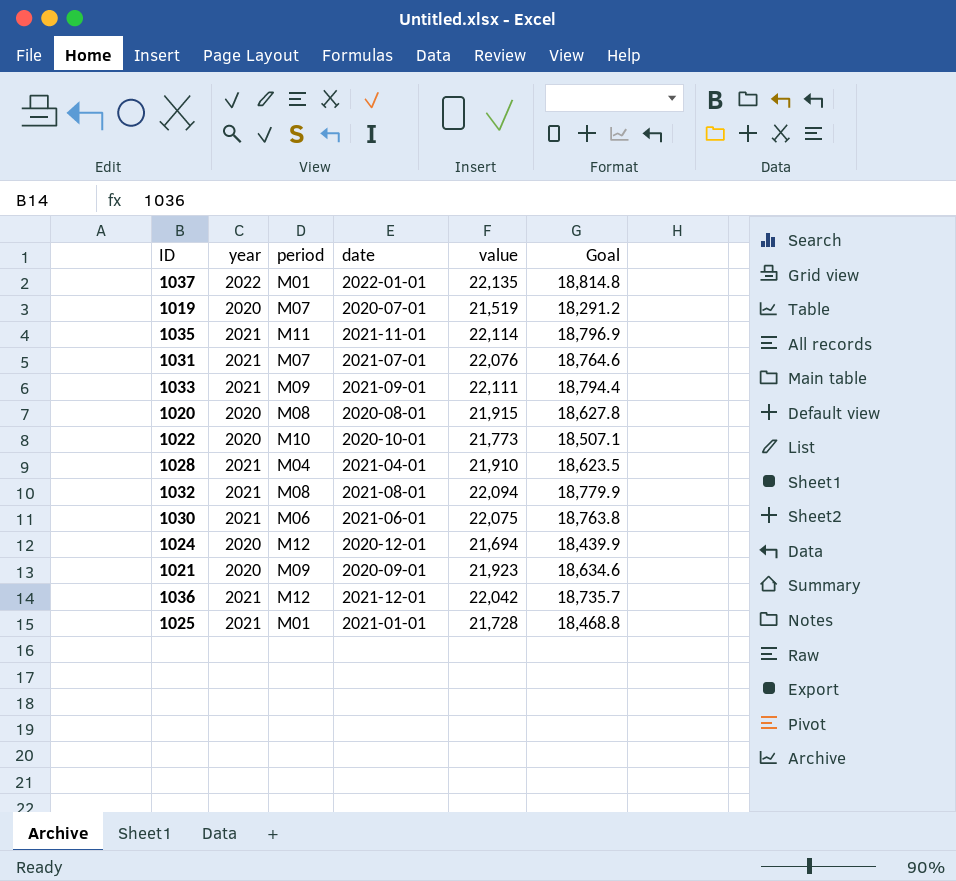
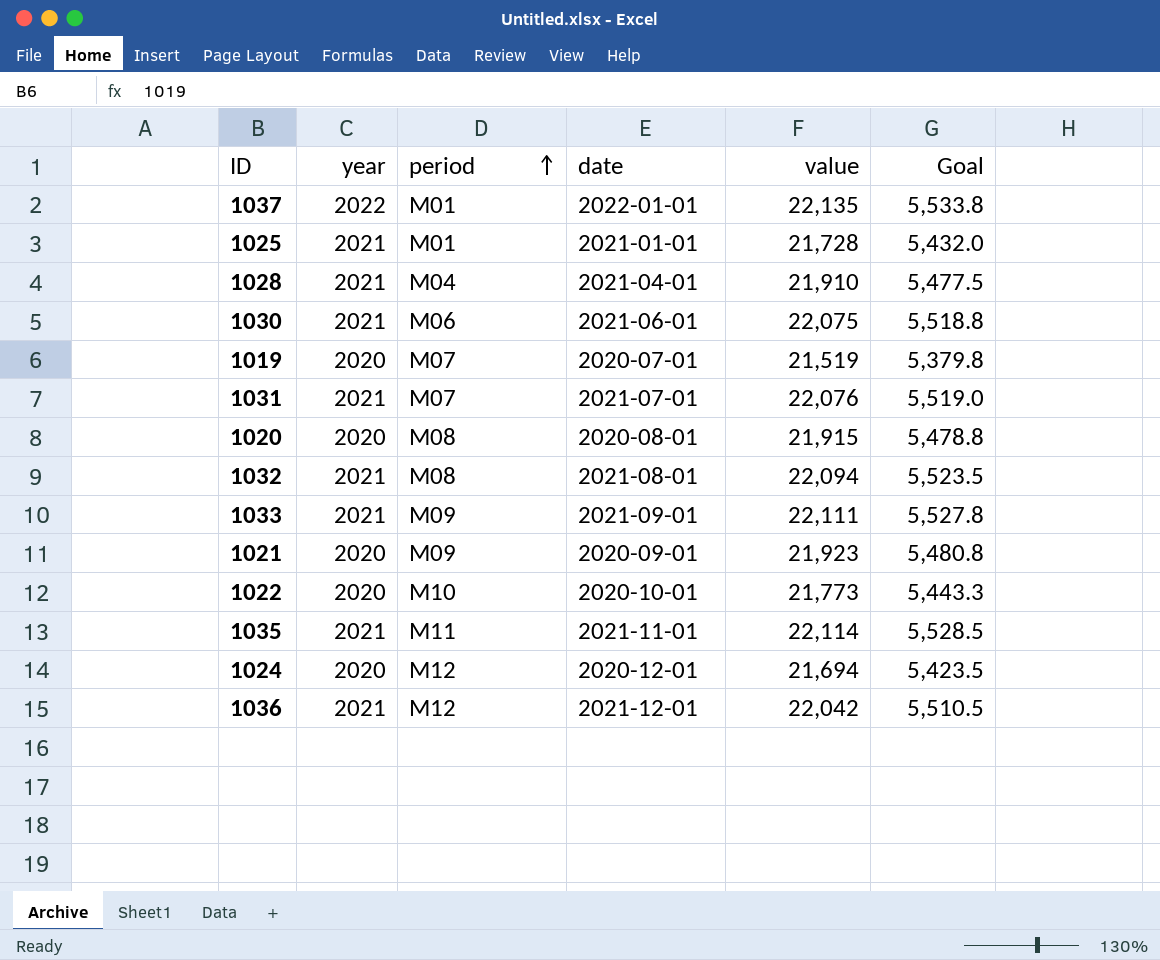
row order: none -> period ascending
column Goal | formula: [value] * 0.85 -> [value] * 0.25

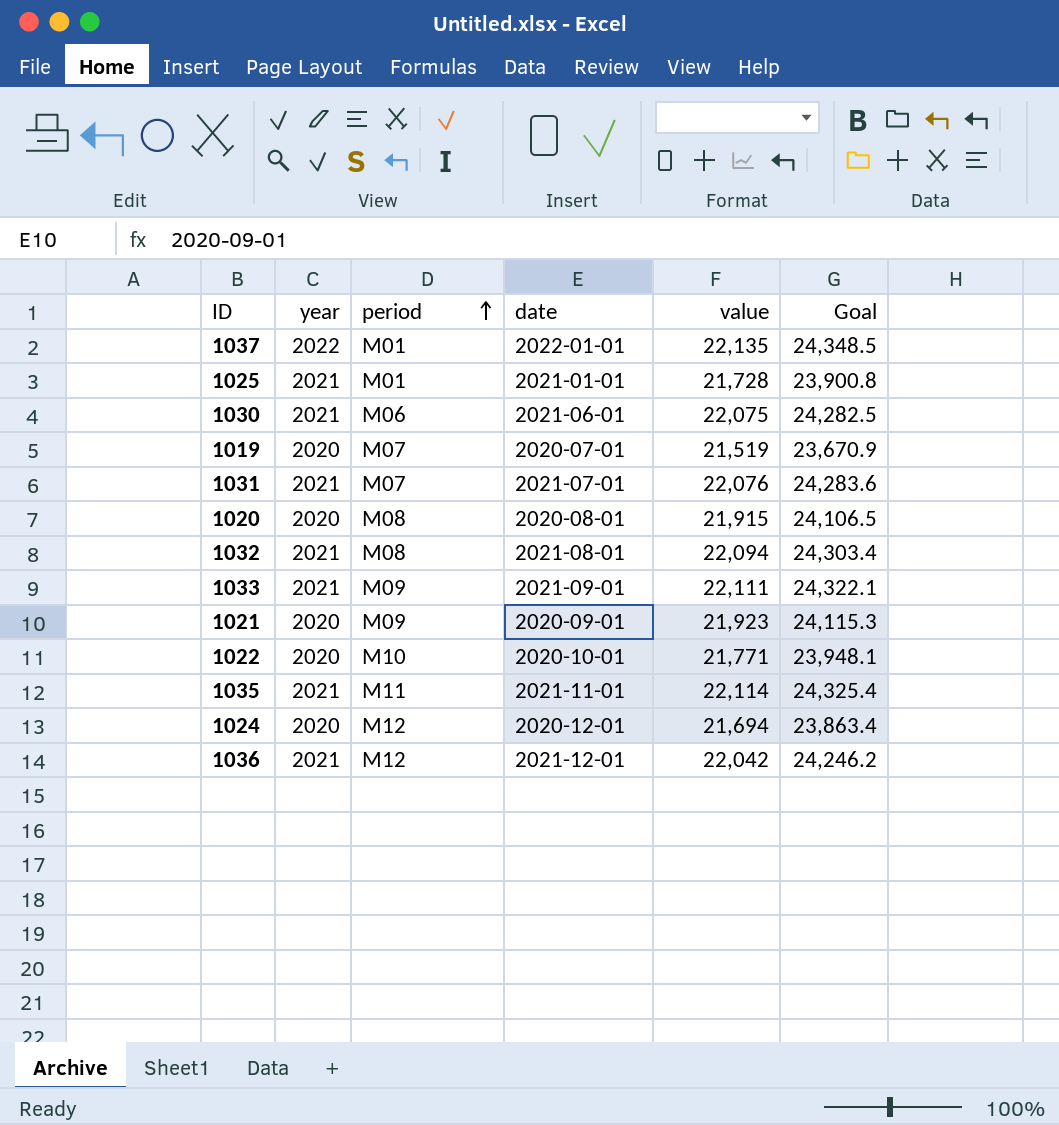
column Goal | formula: [value] * 0.25 -> [value] * 1.1
row 1028: 2021 | M04 | 2021-04-01 | 21,910 | 5,477.5 -> none
1022 | value: 21,773 -> 21,771

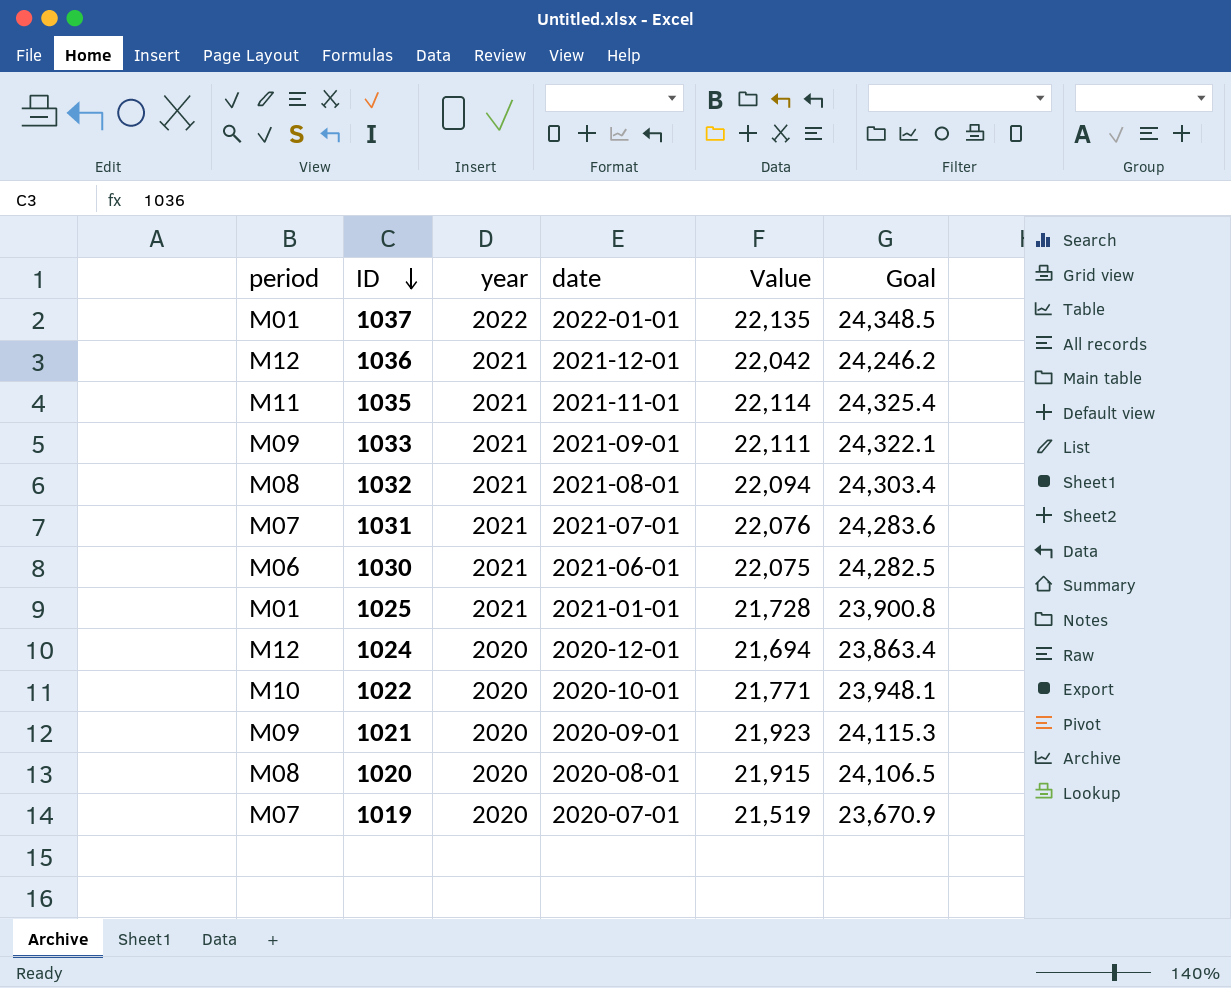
row order: period ascending -> ID descending
column period | position: 3 -> 1
column name: value -> Value

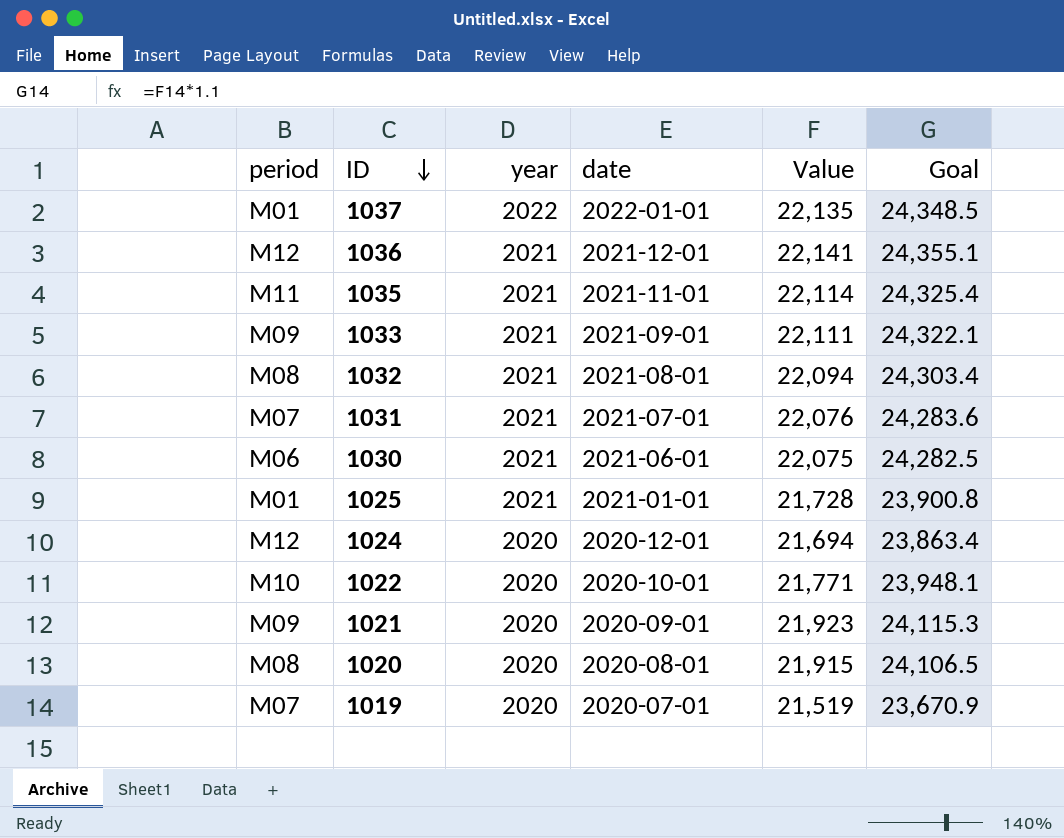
1036 | Value: 22,042 -> 22,141
1036 | Goal: 24,246.2 -> 24,355.1

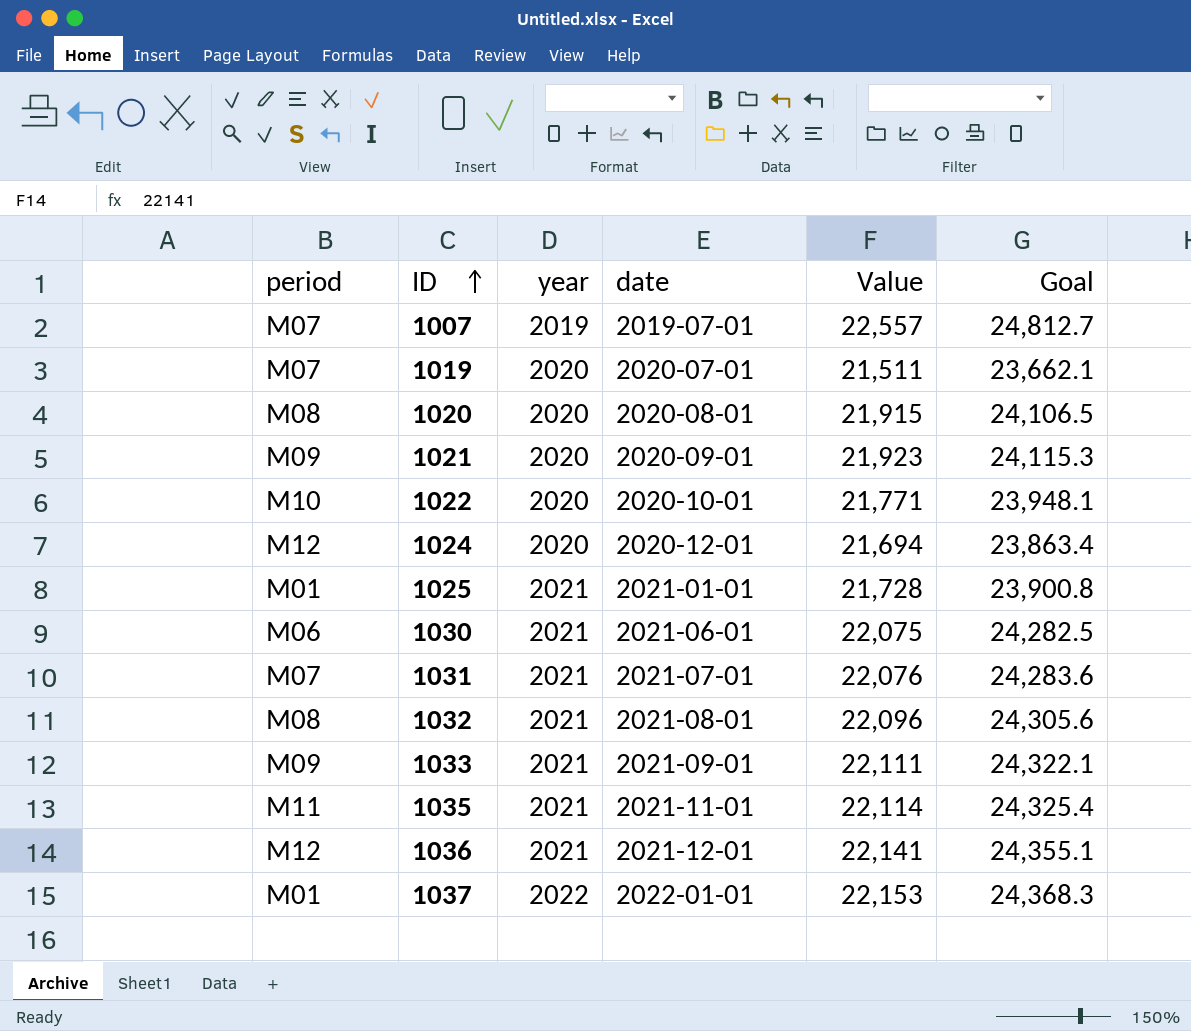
row order: ID descending -> ID ascending
row 1007: none -> M07 | 2019 | 2019-07-01 | 22,557 | 24,812.7
1019 | Value: 21,519 -> 21,511
1019 | Goal: 23,670.9 -> 23,662.1
1032 | Value: 22,094 -> 22,096
1032 | Goal: 24,303.4 -> 24,305.6
1037 | Value: 22,135 -> 22,153
1037 | Goal: 24,348.5 -> 24,368.3

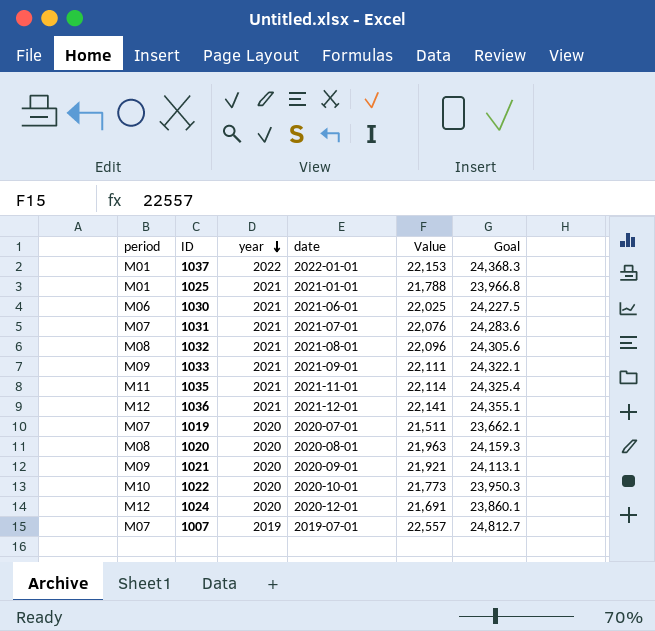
row order: ID ascending -> year descending
1025 | Value: 21,728 -> 21,788
1025 | Goal: 23,900.8 -> 23,966.8
1030 | Value: 22,075 -> 22,025
1030 | Goal: 24,282.5 -> 24,227.5
1020 | Value: 21,915 -> 21,963
1020 | Goal: 24,106.5 -> 24,159.3
1021 | Value: 21,923 -> 21,921
1021 | Goal: 24,115.3 -> 24,113.1
1022 | Value: 21,771 -> 21,773
1022 | Goal: 23,948.1 -> 23,950.3
1024 | Value: 21,694 -> 21,691
1024 | Goal: 23,863.4 -> 23,860.1

